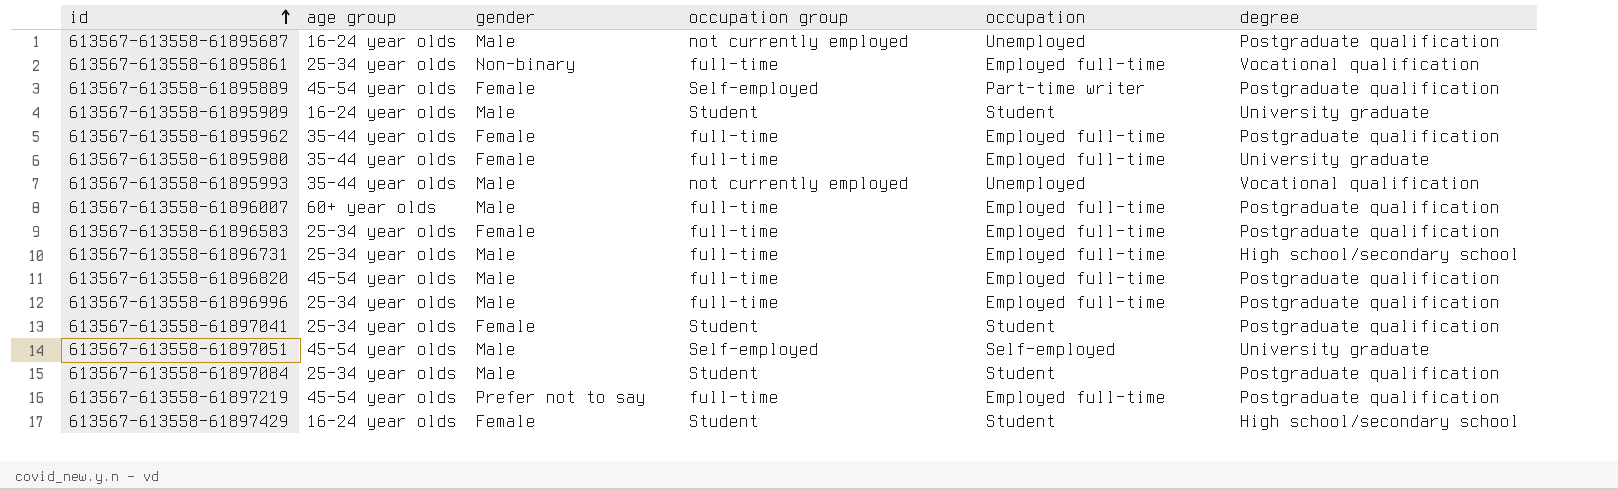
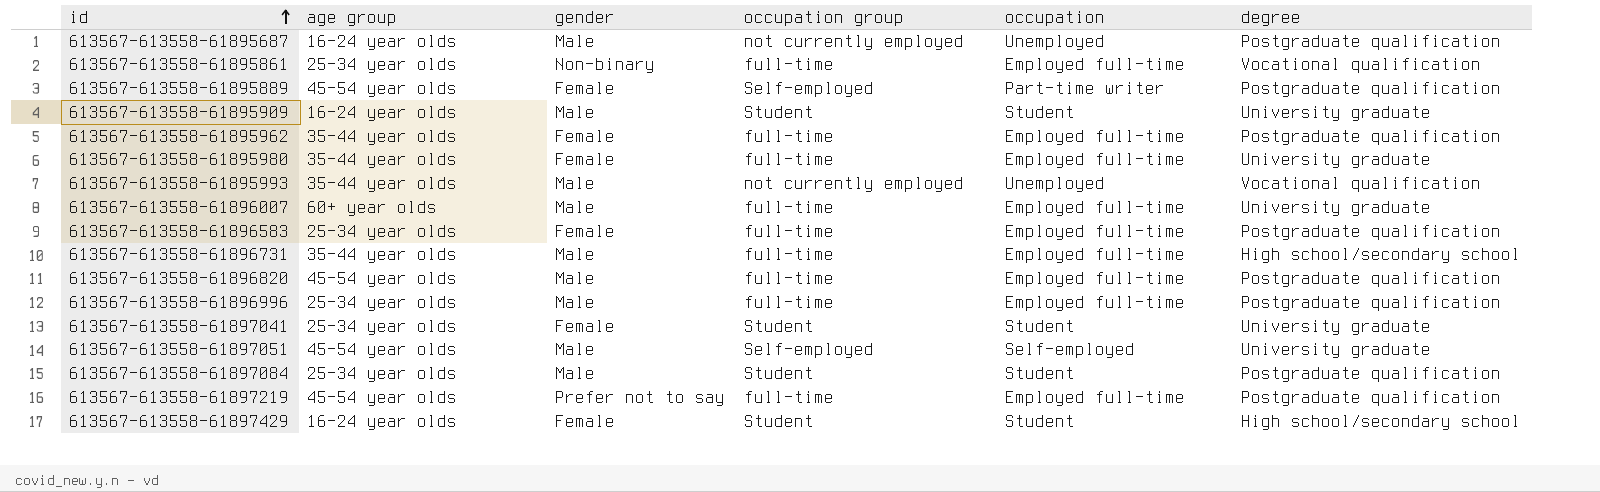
613567-613558-61896007 | degree: Postgraduate qualification -> University graduate
613567-613558-61896731 | age group: 25-34 year olds -> 35-44 year olds
613567-613558-61897041 | degree: Postgraduate qualification -> University graduate

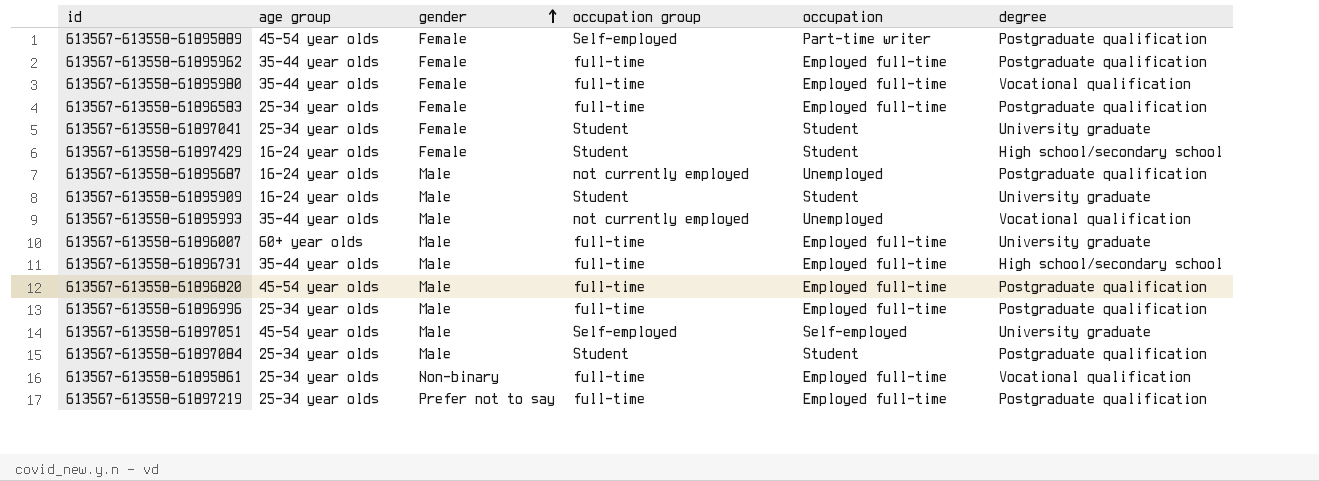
row order: id ascending -> gender ascending
613567-613558-61895980 | degree: University graduate -> Vocational qualification
613567-613558-61897219 | age group: 45-54 year olds -> 25-34 year olds

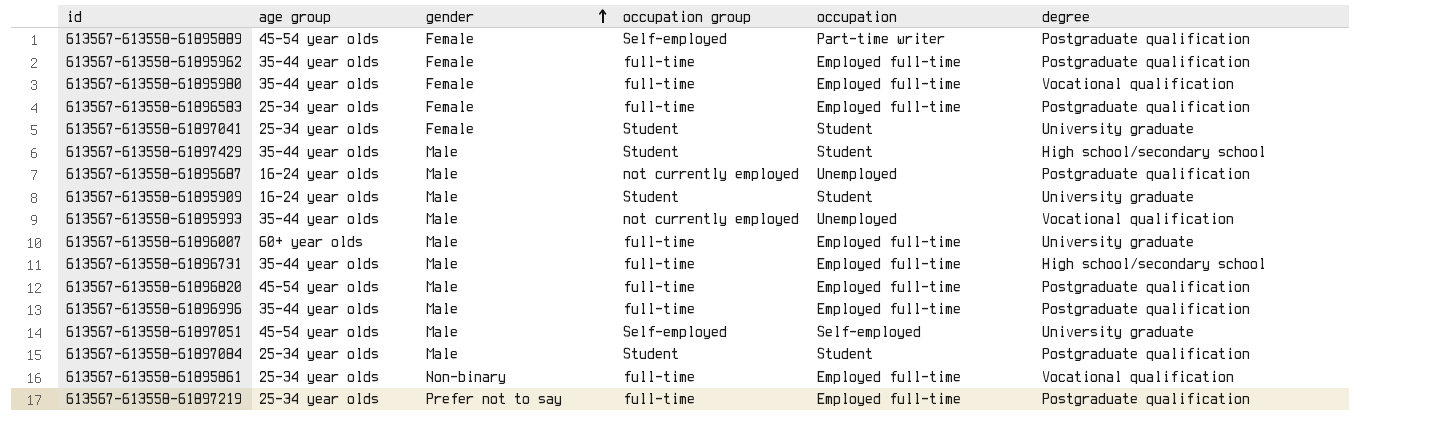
613567-613558-61897429 | age group: 16-24 year olds -> 35-44 year olds
613567-613558-61897429 | gender: Female -> Male
613567-613558-61896996 | age group: 25-34 year olds -> 35-44 year olds

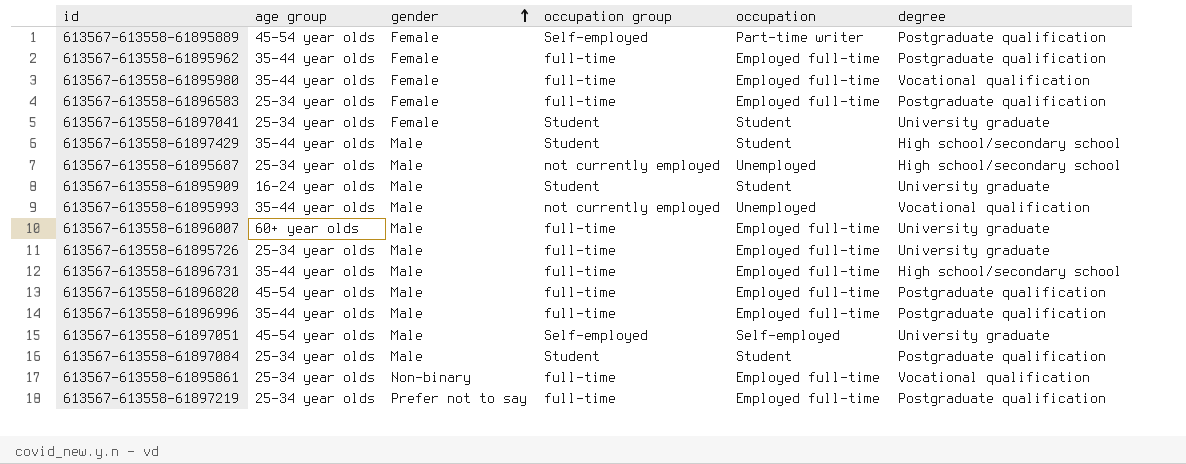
613567-613558-61895687 | age group: 16-24 year olds -> 25-34 year olds
613567-613558-61895687 | degree: Postgraduate qualification -> High school/secondary school
row 613567-613558-61895726: none -> 25-34 year olds | Male | full-time | Employed full-time | University graduate

